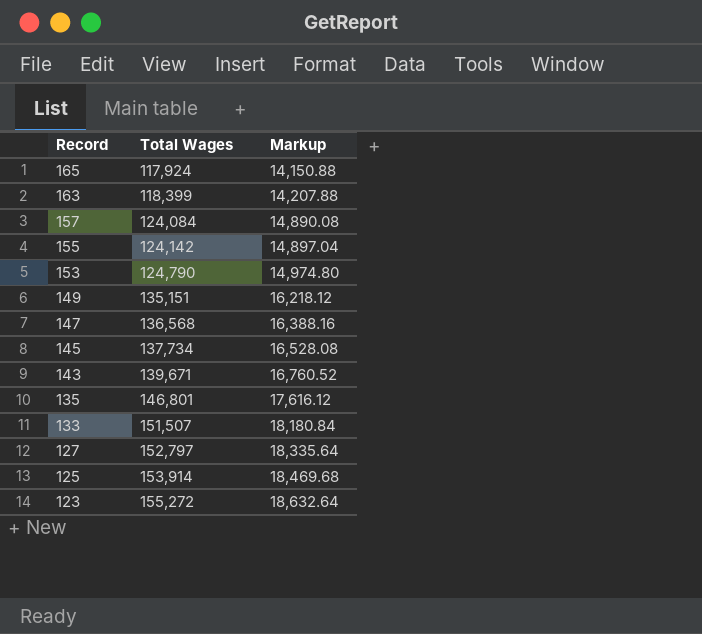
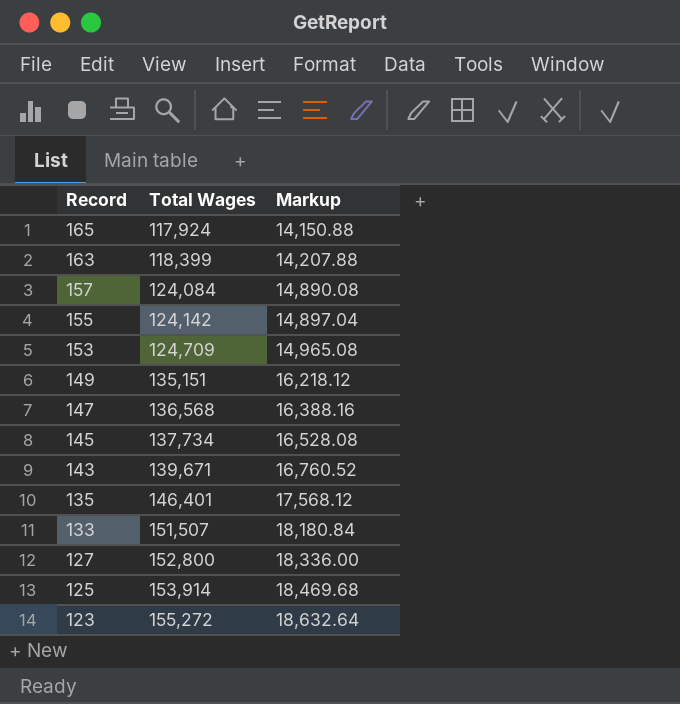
153 | Total Wages: 124,790 -> 124,709
153 | Markup: 14,974.80 -> 14,965.08
135 | Total Wages: 146,801 -> 146,401
135 | Markup: 17,616.12 -> 17,568.12
127 | Total Wages: 152,797 -> 152,800
127 | Markup: 18,335.64 -> 18,336.00

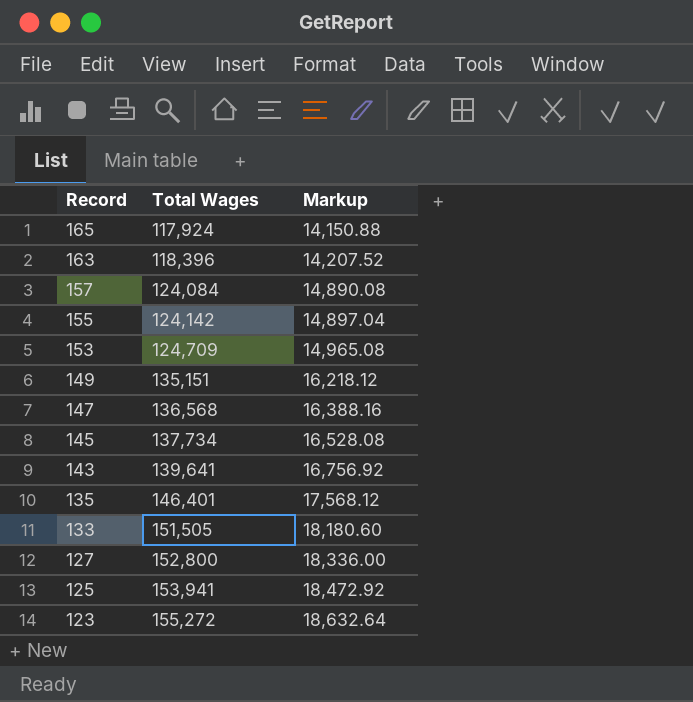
163 | Total Wages: 118,399 -> 118,396
163 | Markup: 14,207.88 -> 14,207.52
143 | Total Wages: 139,671 -> 139,641
143 | Markup: 16,760.52 -> 16,756.92
133 | Total Wages: 151,507 -> 151,505
133 | Markup: 18,180.84 -> 18,180.60
125 | Total Wages: 153,914 -> 153,941
125 | Markup: 18,469.68 -> 18,472.92

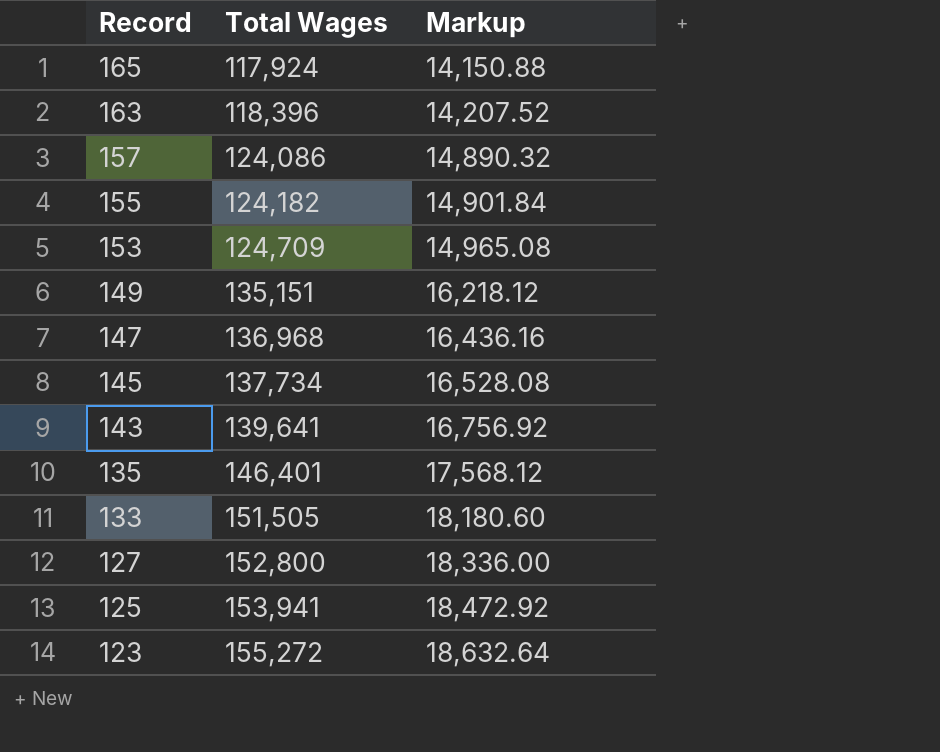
157 | Total Wages: 124,084 -> 124,086
157 | Markup: 14,890.08 -> 14,890.32
155 | Total Wages: 124,142 -> 124,182
155 | Markup: 14,897.04 -> 14,901.84
147 | Total Wages: 136,568 -> 136,968
147 | Markup: 16,388.16 -> 16,436.16

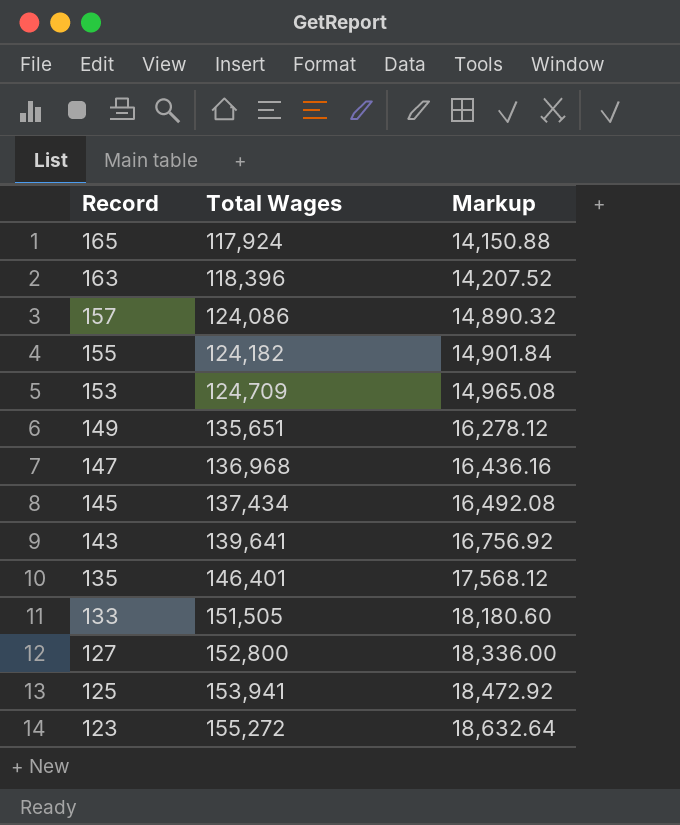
149 | Total Wages: 135,151 -> 135,651
149 | Markup: 16,218.12 -> 16,278.12
145 | Total Wages: 137,734 -> 137,434
145 | Markup: 16,528.08 -> 16,492.08

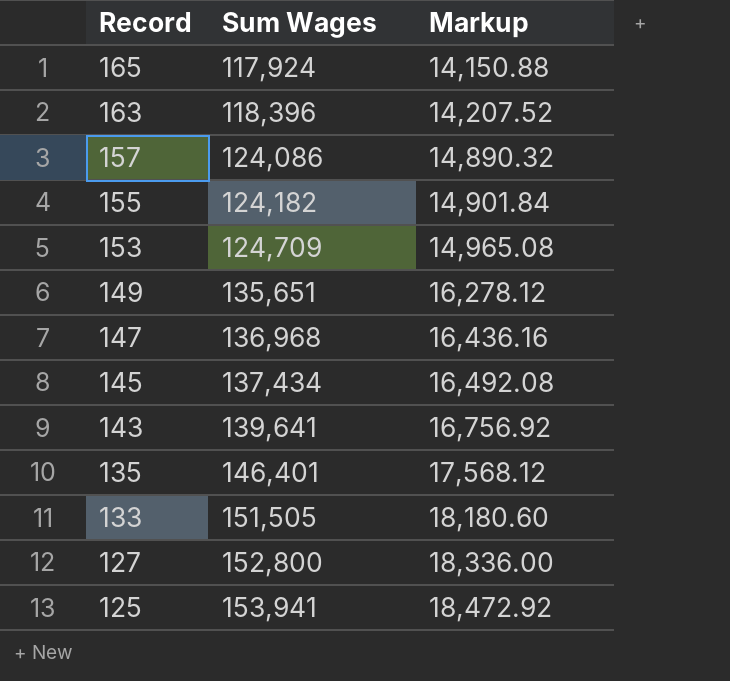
column name: Total Wages -> Sum Wages
row 123: 155,272 | 18,632.64 -> none

